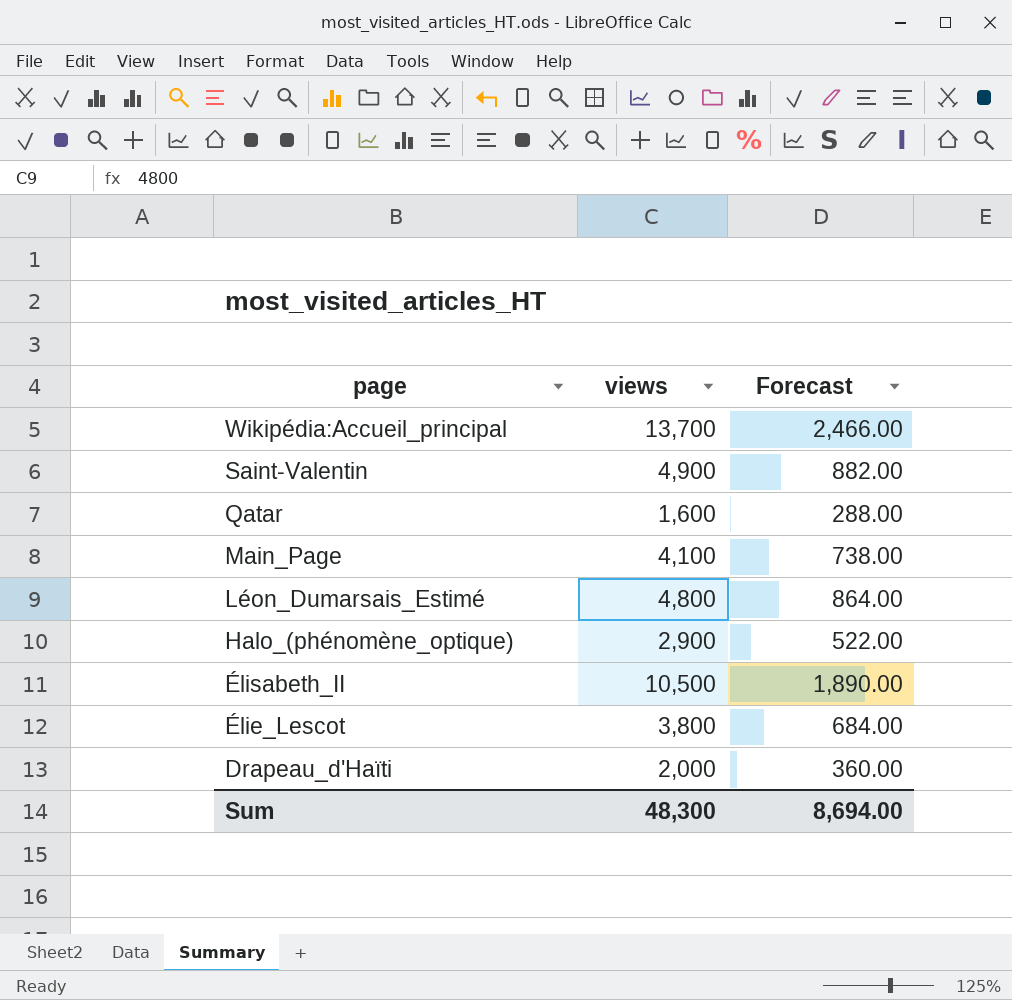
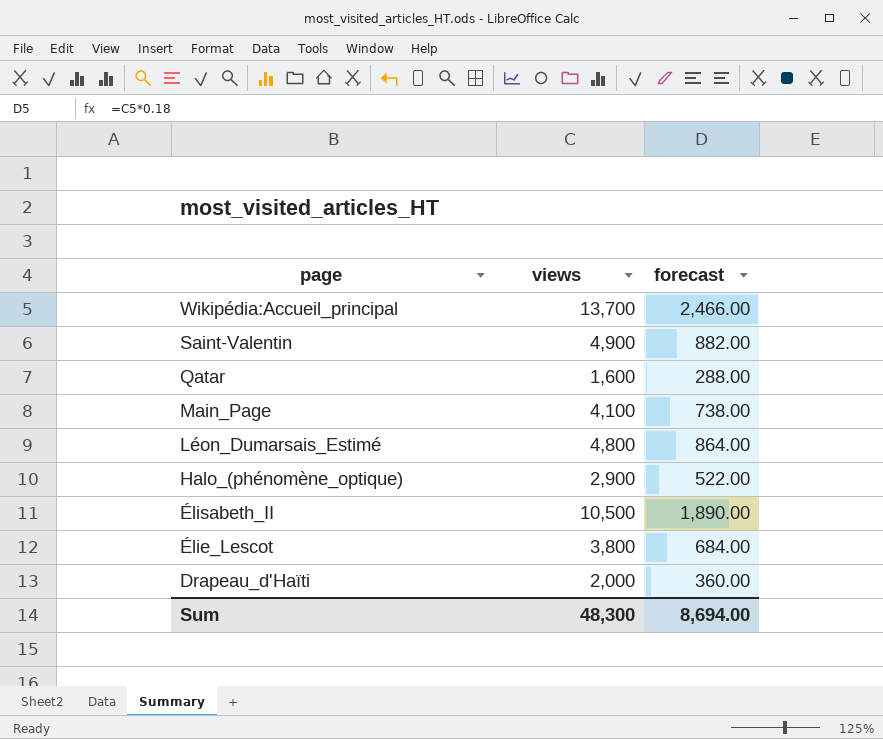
column name: Forecast -> forecast

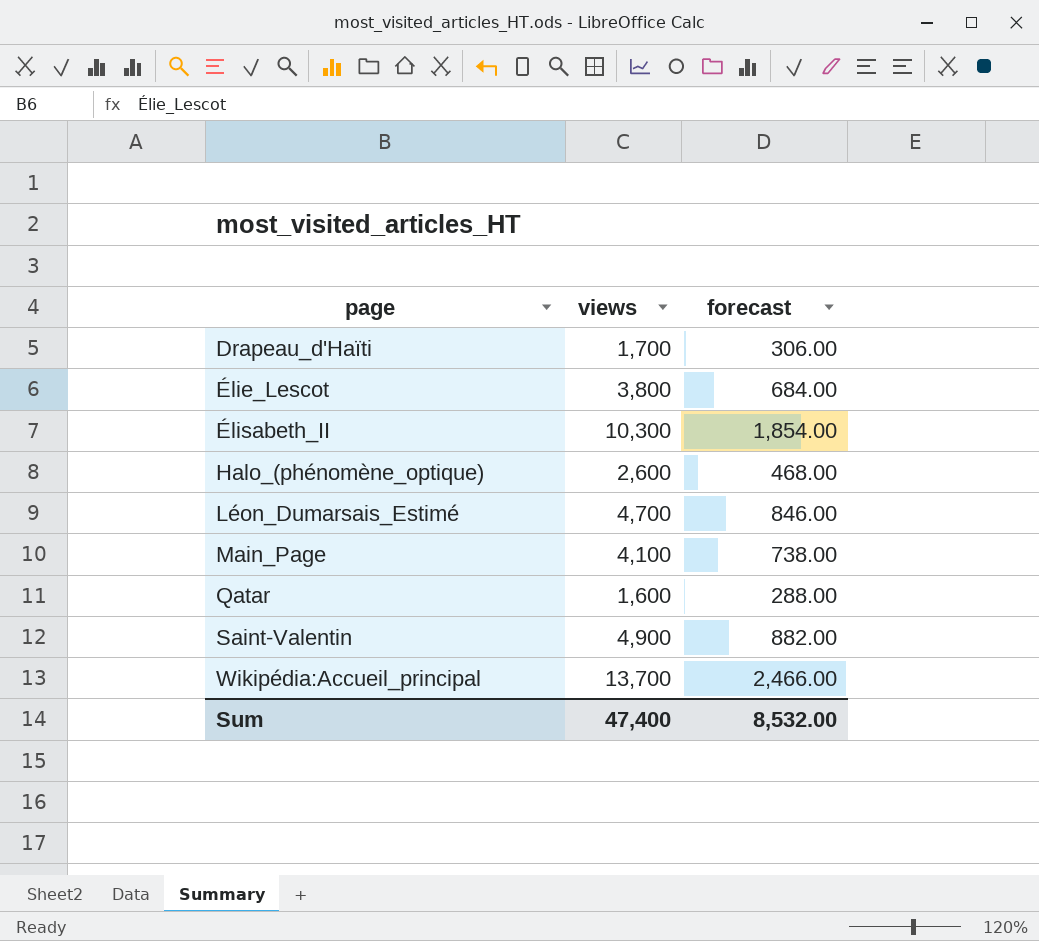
row order: page descending -> page ascending
Drapeau_d'Haïti | views: 2,000 -> 1,700
Drapeau_d'Haïti | forecast: 360.00 -> 306.00
Élisabeth_II | views: 10,500 -> 10,300
Élisabeth_II | forecast: 1,890.00 -> 1,854.00
Halo_(phénomène_optique) | views: 2,900 -> 2,600
Halo_(phénomène_optique) | forecast: 522.00 -> 468.00
Léon_Dumarsais_Estimé | views: 4,800 -> 4,700
Léon_Dumarsais_Estimé | forecast: 864.00 -> 846.00
Sum | views: 48,300 -> 47,400
Sum | forecast: 8,694.00 -> 8,532.00

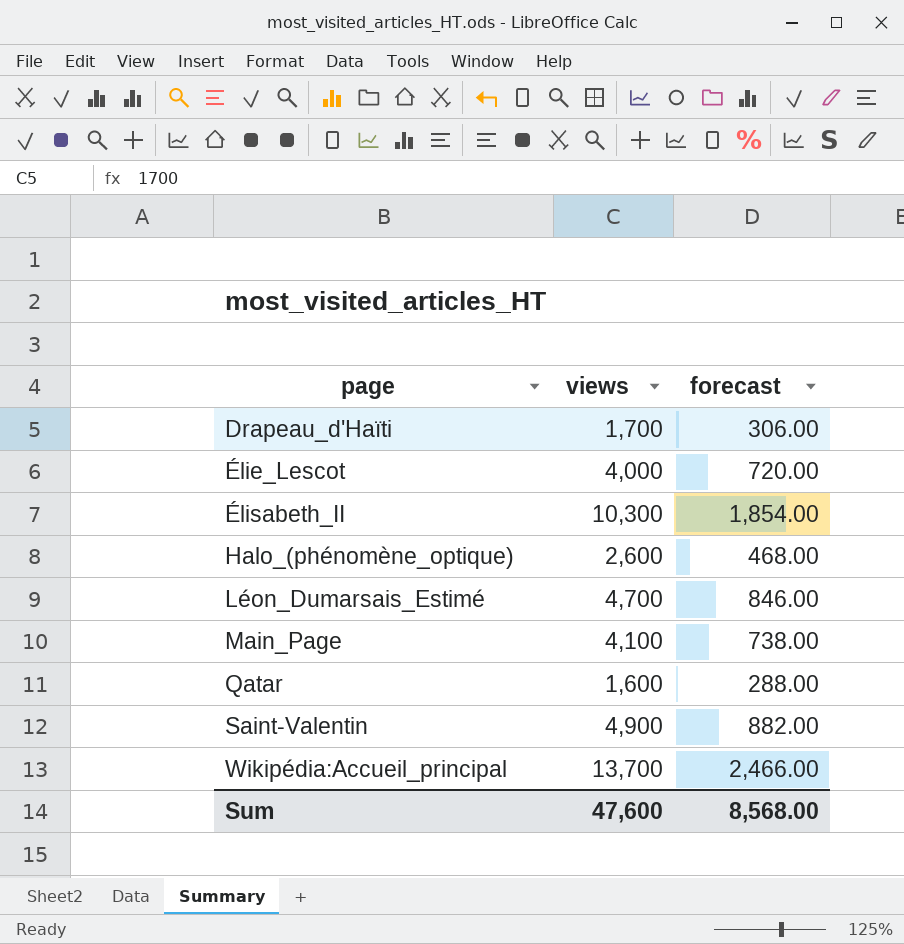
Élie_Lescot | views: 3,800 -> 4,000
Élie_Lescot | forecast: 684.00 -> 720.00
Sum | views: 47,400 -> 47,600
Sum | forecast: 8,532.00 -> 8,568.00

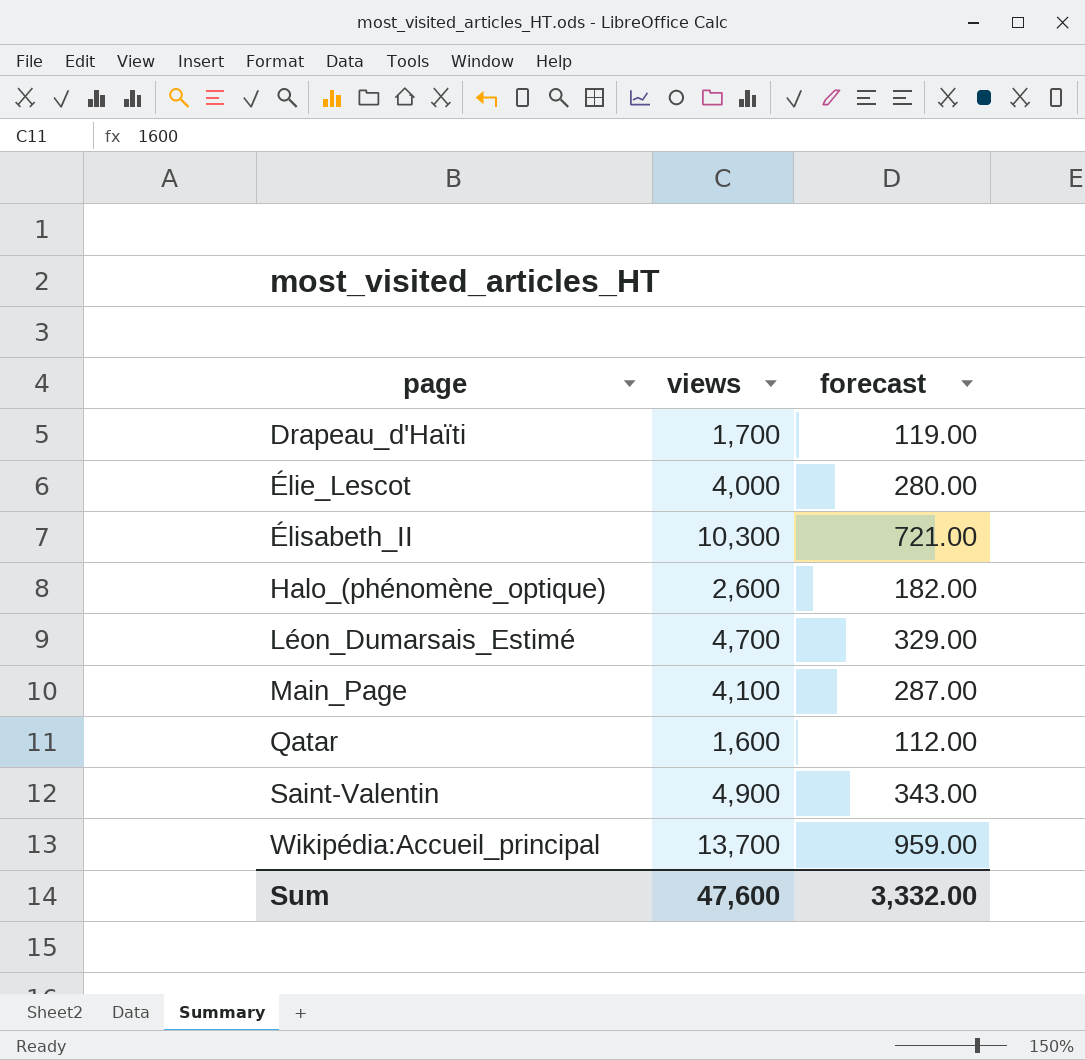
column forecast | formula: [views] * 0.18 -> [views] * 0.07
Sum | forecast: 8,568.00 -> 3,332.00

